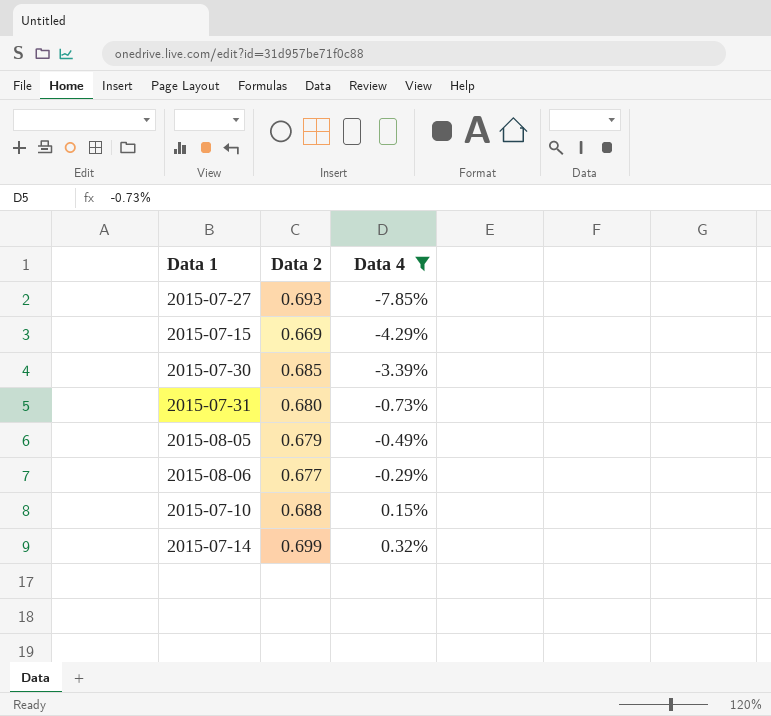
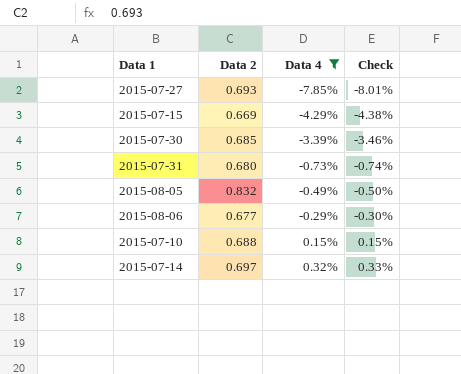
column Check | formula: none -> [Data 4] * 1.02
2015-08-05 | Data 2: 0.679 -> 0.832
2015-07-14 | Data 2: 0.699 -> 0.697

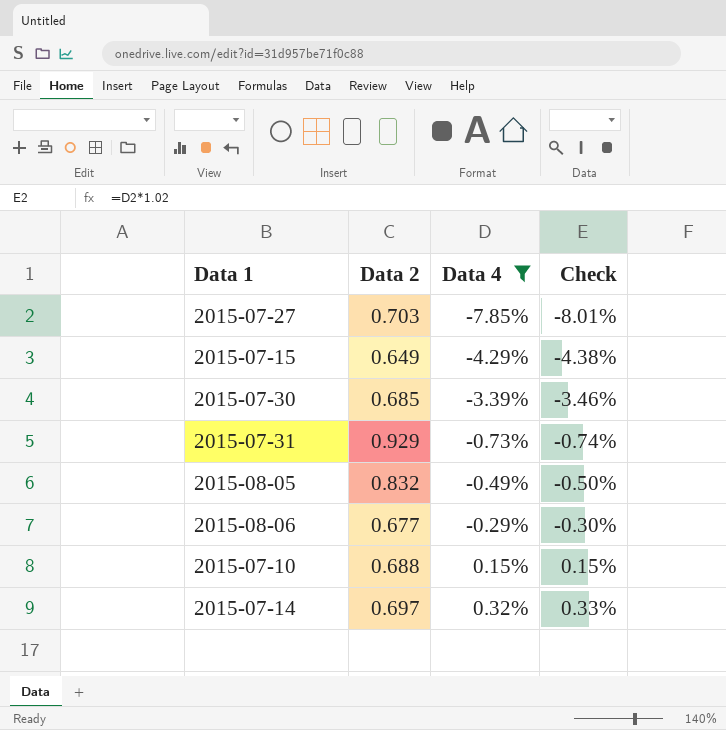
2015-07-27 | Data 2: 0.693 -> 0.703
2015-07-15 | Data 2: 0.669 -> 0.649
2015-07-31 | Data 2: 0.680 -> 0.929

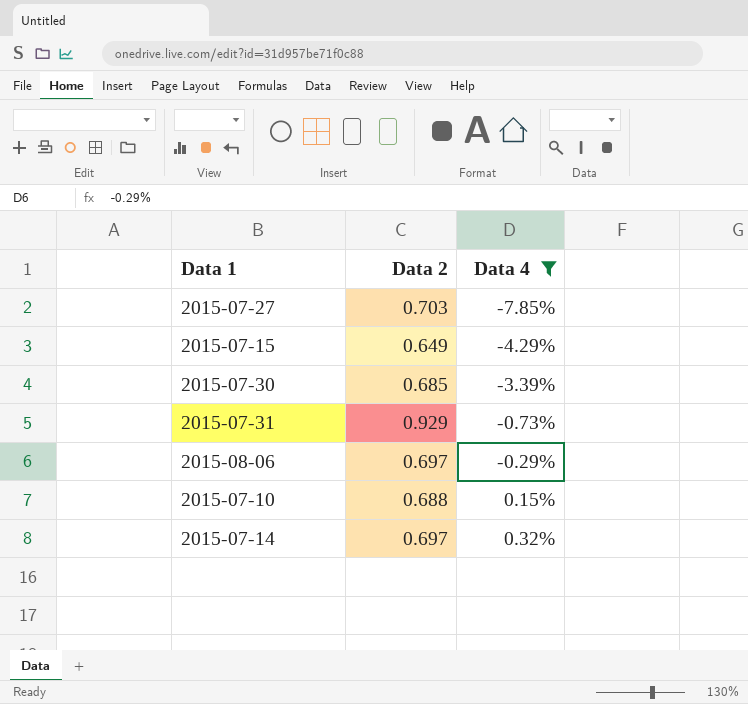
column Check | formula: [Data 4] * 1.02 -> none
row 2015-08-05: 0.832 | -0.49% | -0.50% -> none
2015-08-06 | Data 2: 0.677 -> 0.697

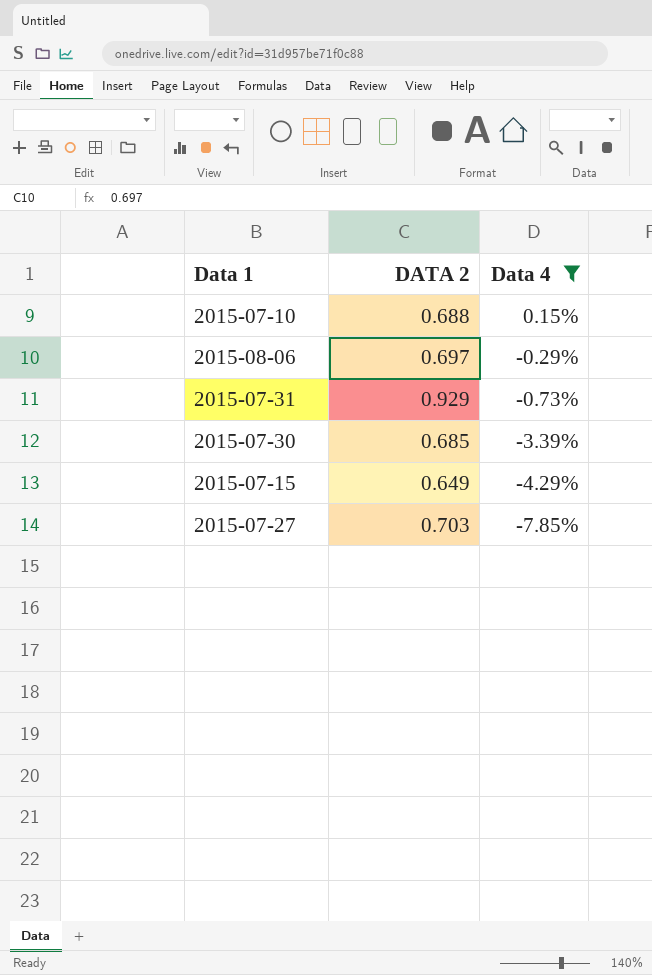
row order: Data 4 ascending -> Data 4 descending
column name: Data 2 -> DATA 2
row 2015-07-14: 0.697 | 0.32% -> none

